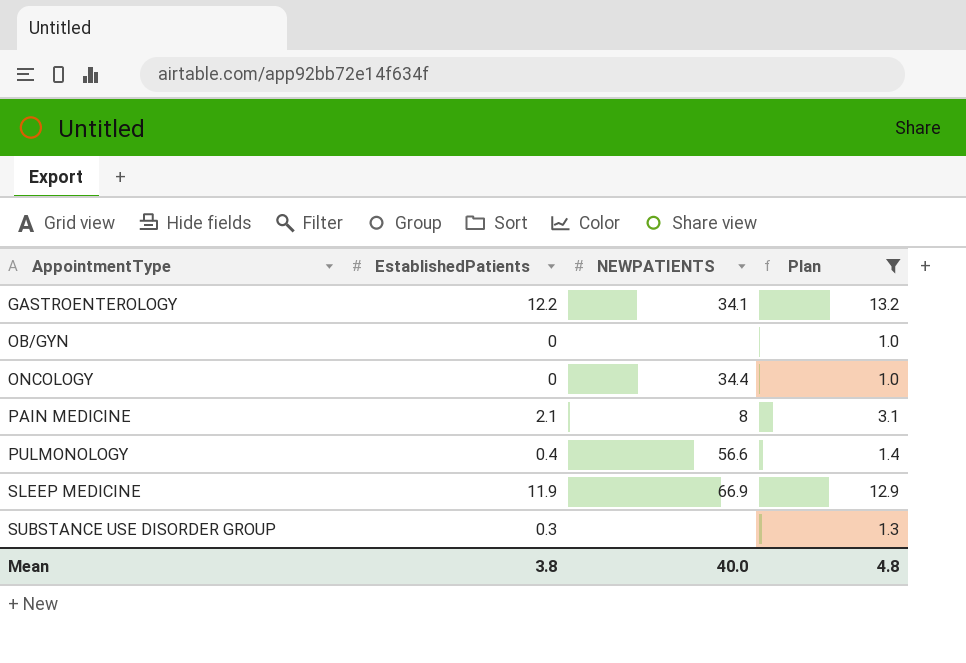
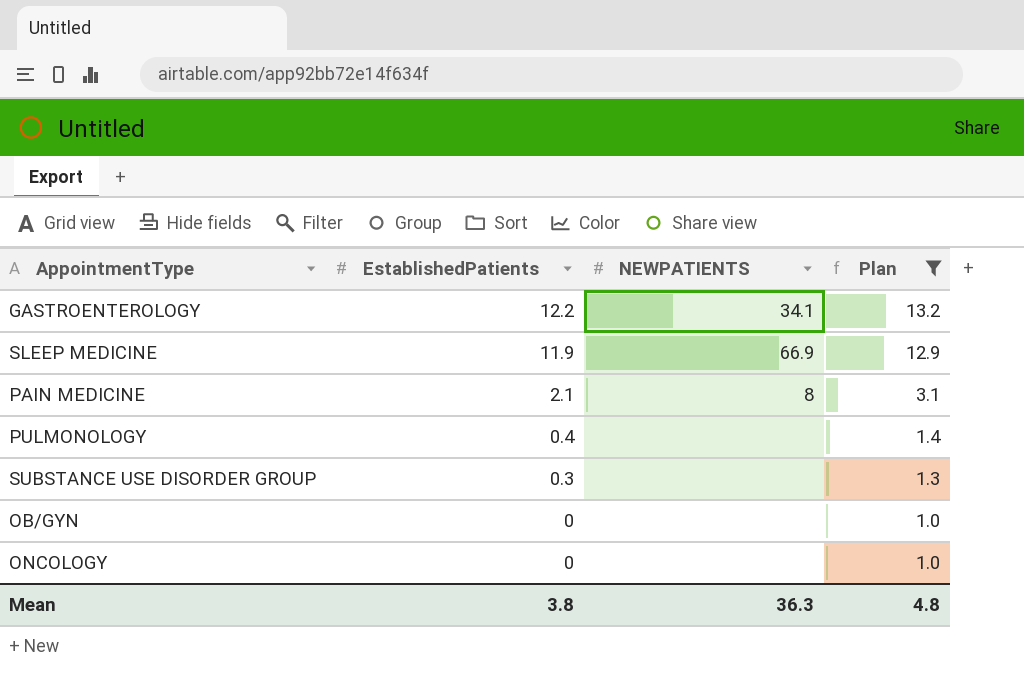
row order: AppointmentType ascending -> EstablishedPatients descending
PULMONOLOGY | NEWPATIENTS: 56.6 -> none
ONCOLOGY | NEWPATIENTS: 34.4 -> none
Mean | NEWPATIENTS: 40.0 -> 36.3

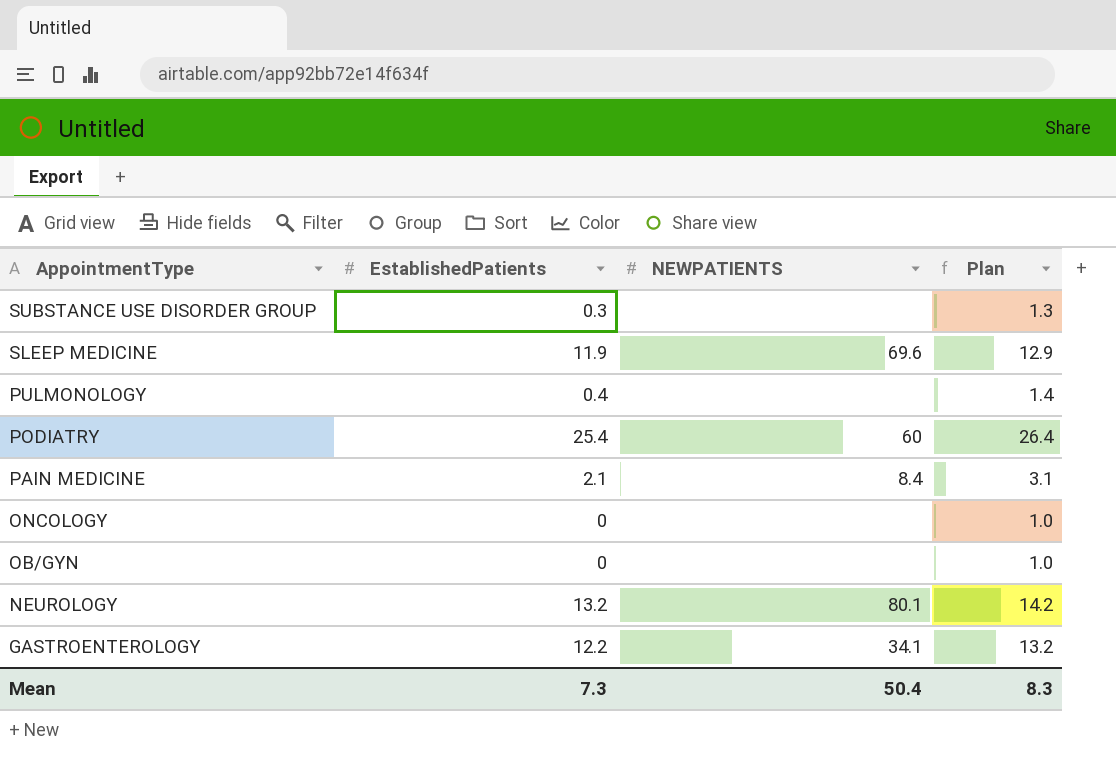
filter: Plan <= 13.2 -> none
row order: EstablishedPatients descending -> AppointmentType descending
SLEEP MEDICINE | NEWPATIENTS: 66.9 -> 69.6
PAIN MEDICINE | NEWPATIENTS: 8 -> 8.4
Mean | EstablishedPatients: 3.8 -> 7.3
Mean | NEWPATIENTS: 36.3 -> 50.4
Mean | Plan: 4.8 -> 8.3

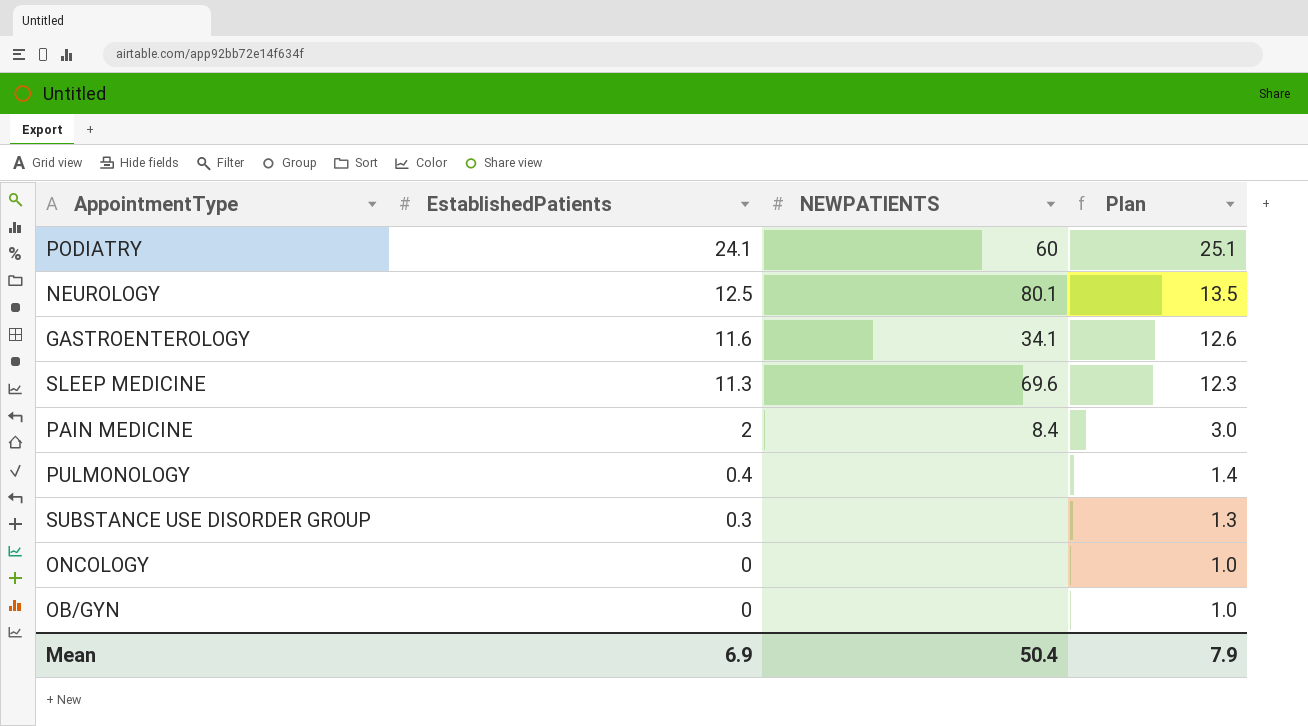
row order: AppointmentType descending -> EstablishedPatients descending
PODIATRY | EstablishedPatients: 25.4 -> 24.1
PODIATRY | Plan: 26.4 -> 25.1
NEUROLOGY | EstablishedPatients: 13.2 -> 12.5
NEUROLOGY | Plan: 14.2 -> 13.5
GASTROENTEROLOGY | EstablishedPatients: 12.2 -> 11.6
GASTROENTEROLOGY | Plan: 13.2 -> 12.6
SLEEP MEDICINE | EstablishedPatients: 11.9 -> 11.3
SLEEP MEDICINE | Plan: 12.9 -> 12.3
PAIN MEDICINE | EstablishedPatients: 2.1 -> 2
PAIN MEDICINE | Plan: 3.1 -> 3.0
Mean | EstablishedPatients: 7.3 -> 6.9
Mean | Plan: 8.3 -> 7.9

